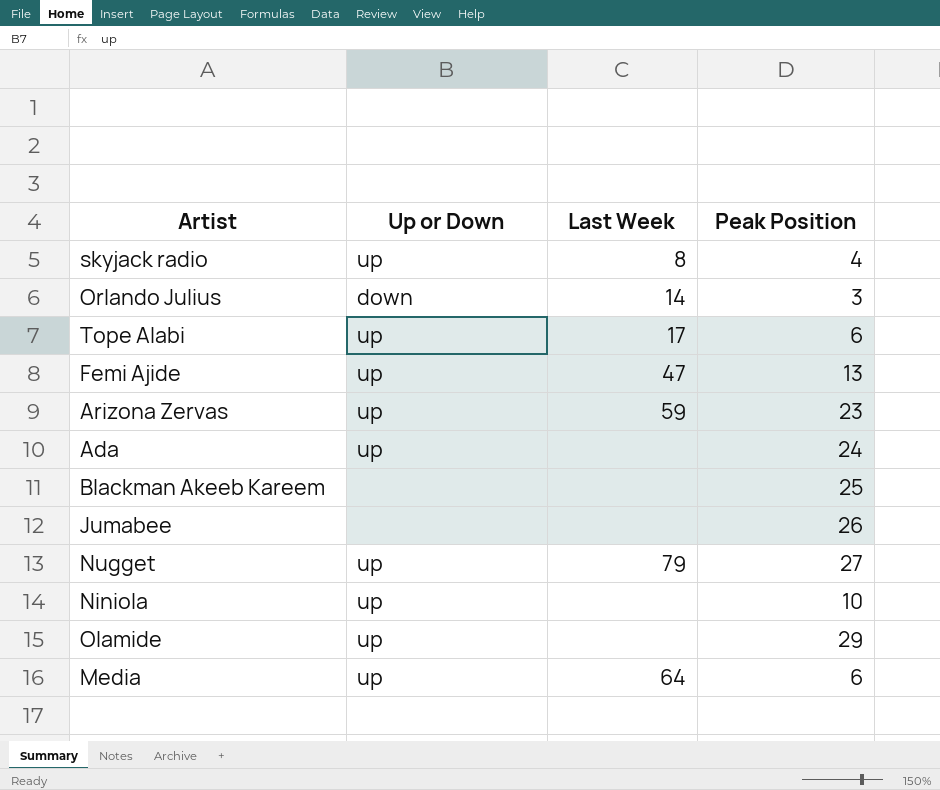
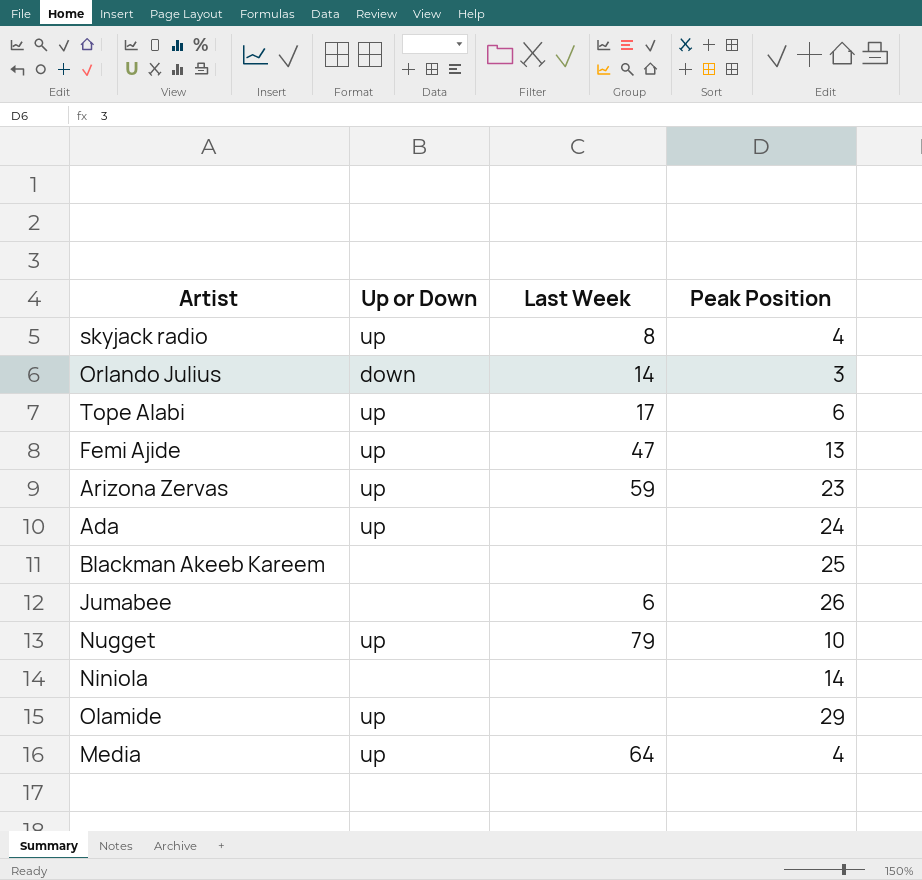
Jumabee | Last Week: none -> 6
Nugget | Peak Position: 27 -> 10
Niniola | Up or Down: up -> none
Niniola | Peak Position: 10 -> 14
Media | Peak Position: 6 -> 4

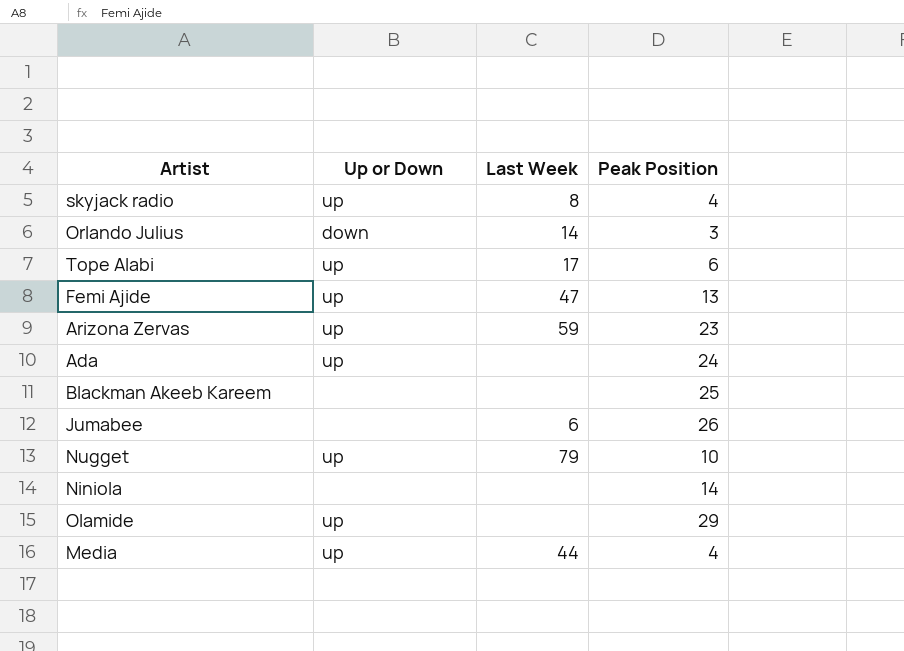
Media | Last Week: 64 -> 44

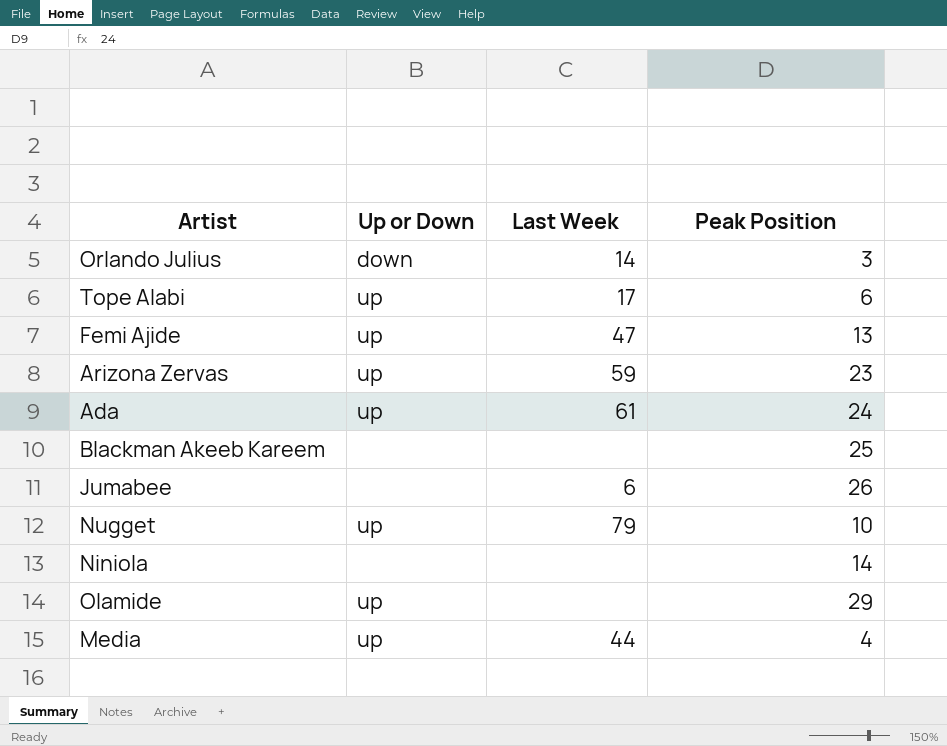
row skyjack radio: up | 8 | 4 -> none
Ada | Last Week: none -> 61

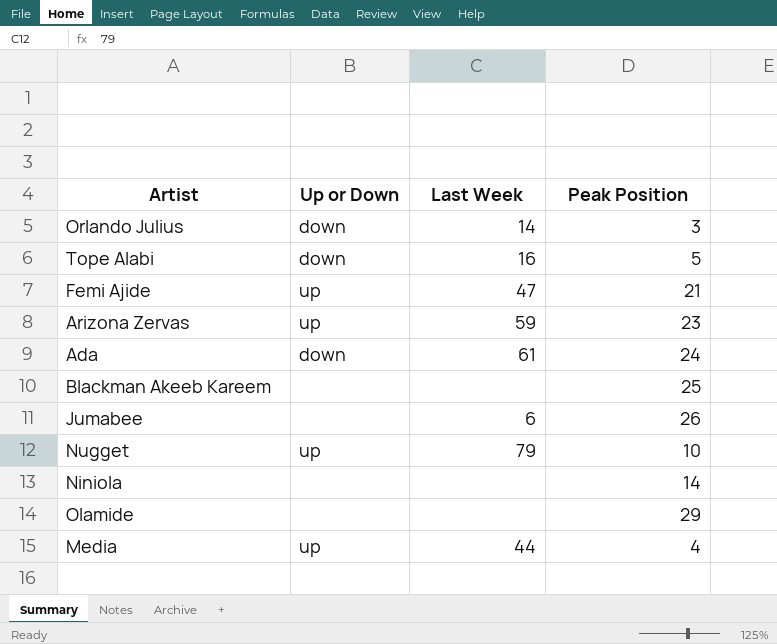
Tope Alabi | Up or Down: up -> down
Tope Alabi | Last Week: 17 -> 16
Tope Alabi | Peak Position: 6 -> 5
Femi Ajide | Peak Position: 13 -> 21
Ada | Up or Down: up -> down
Olamide | Up or Down: up -> none

